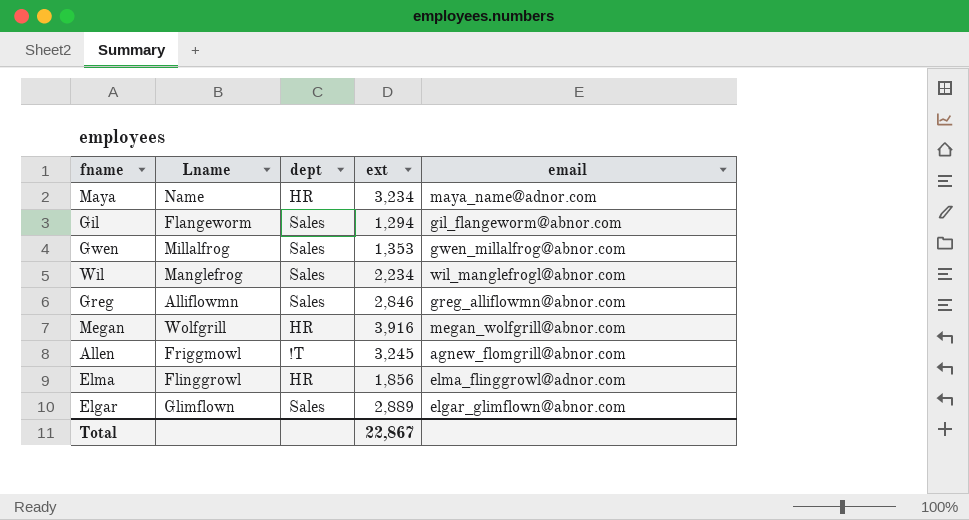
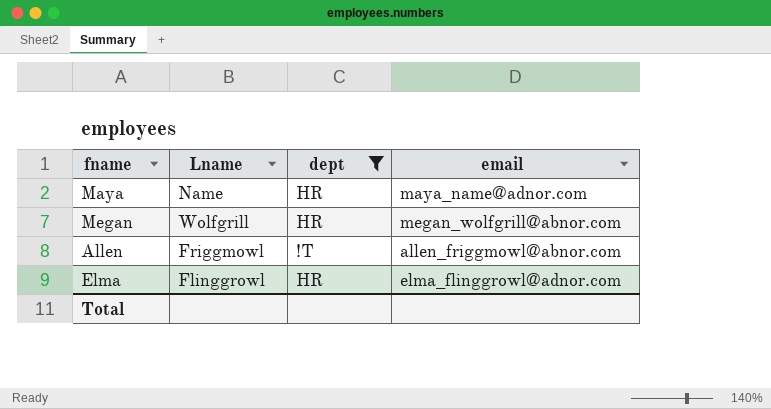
filter: none -> dept != Sales
column ext | position: 4 -> none
Allen | email: agnew_flomgrill@abnor.com -> allen_friggmowl@abnor.com

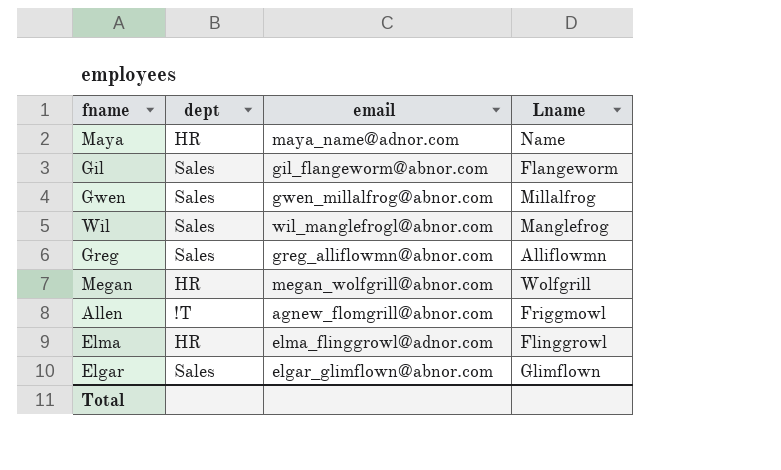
filter: dept != Sales -> none
column Lname | position: 2 -> 4
Allen | email: allen_friggmowl@abnor.com -> agnew_flomgrill@abnor.com

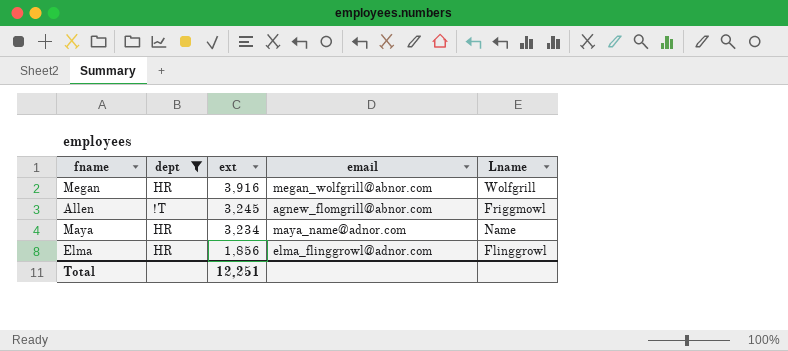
filter: none -> dept != Sales
row order: none -> ext descending
column ext | position: none -> 3

